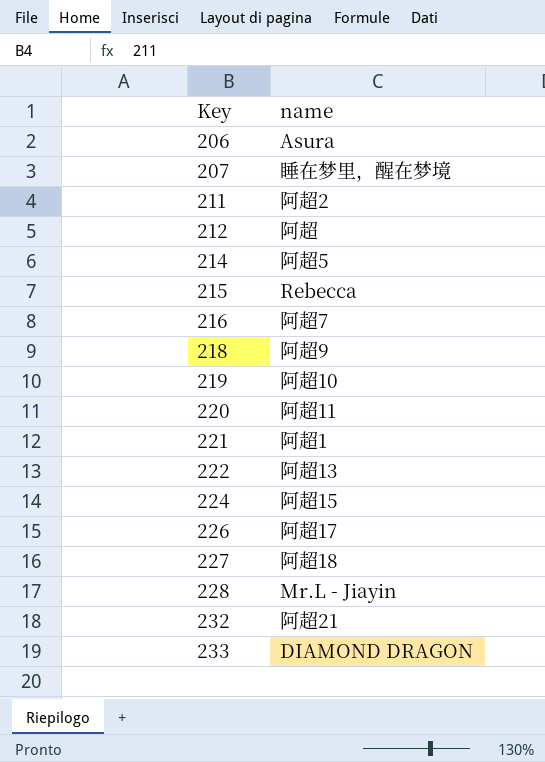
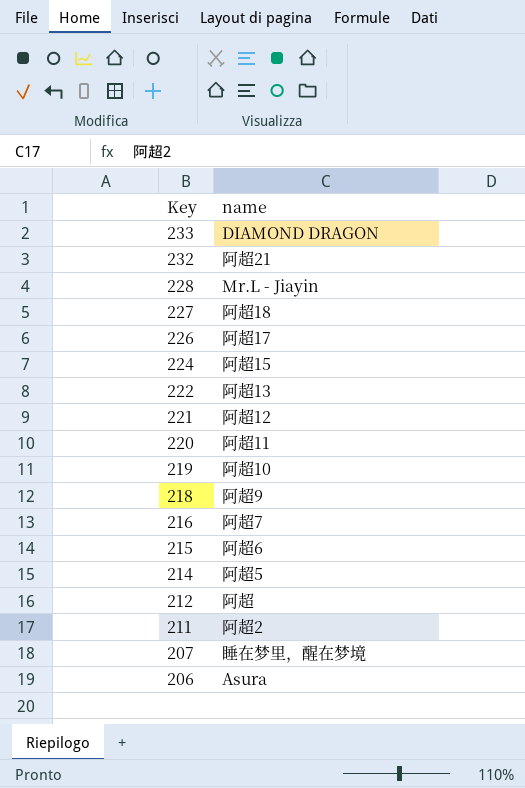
row order: Key ascending -> Key descending
221 | name: 阿超1 -> 阿超12
215 | name: Rebecca -> 阿超6

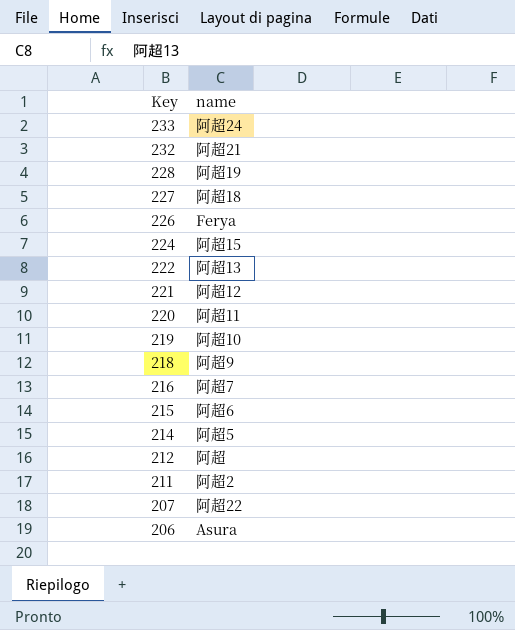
233 | name: DIAMOND DRAGON -> 阿超24
228 | name: Mr.L - Jiayin -> 阿超19
226 | name: 阿超17 -> Ferya
207 | name: 睡在梦里，醒在梦境 -> 阿超22

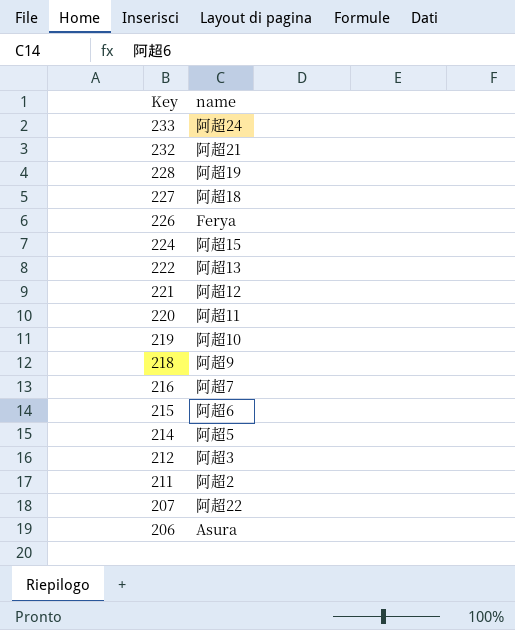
212 | name: 阿超 -> 阿超3

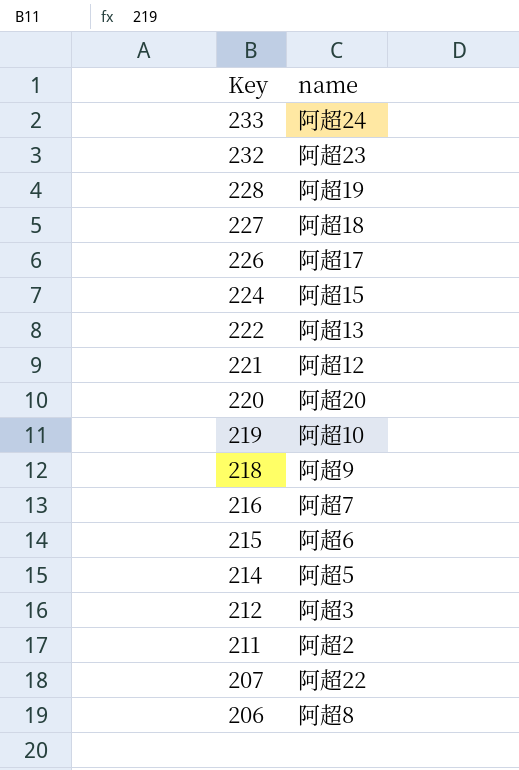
232 | name: 阿超21 -> 阿超23
226 | name: Ferya -> 阿超17
220 | name: 阿超11 -> 阿超20
206 | name: Asura -> 阿超8

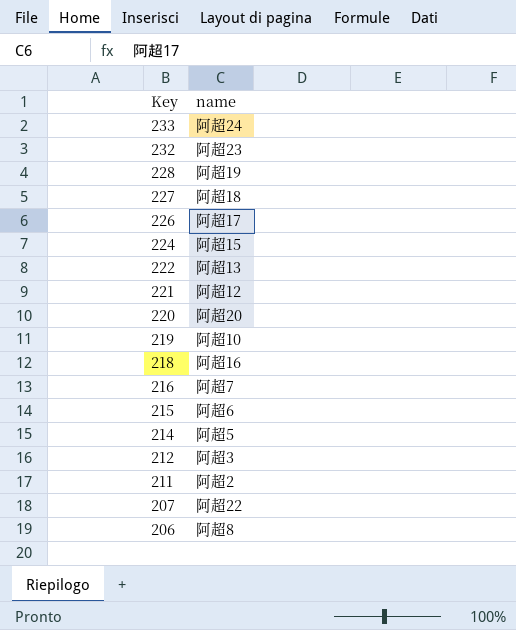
218 | name: 阿超9 -> 阿超16

